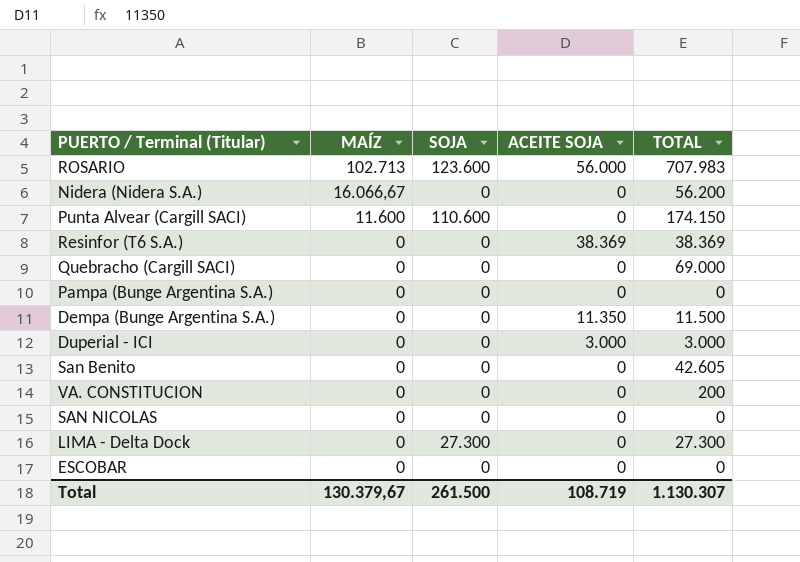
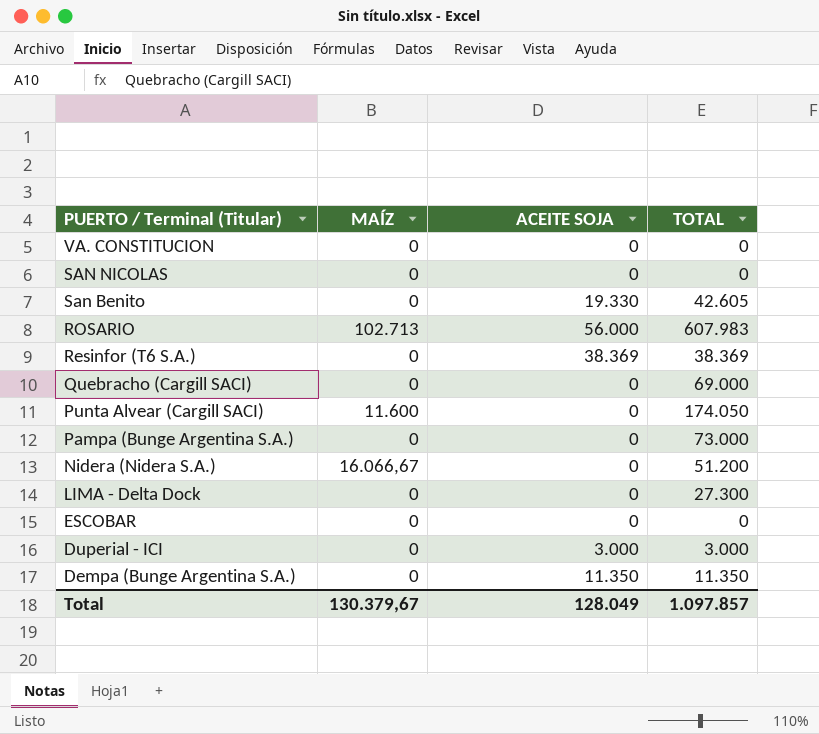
row order: MAÍZ descending -> PUERTO / Terminal (Titular) descending
column SOJA | position: 3 -> none
VA. CONSTITUCION | TOTAL: 200 -> 0
San Benito | ACEITE SOJA: 0 -> 19.330
ROSARIO | TOTAL: 707.983 -> 607.983
Punta Alvear (Cargill SACI) | TOTAL: 174.150 -> 174.050
Pampa (Bunge Argentina S.A.) | TOTAL: 0 -> 73.000
Nidera (Nidera S.A.) | TOTAL: 56.200 -> 51.200
Dempa (Bunge Argentina S.A.) | TOTAL: 11.500 -> 11.350
Total | ACEITE SOJA: 108.719 -> 128.049
Total | TOTAL: 1.130.307 -> 1.097.857

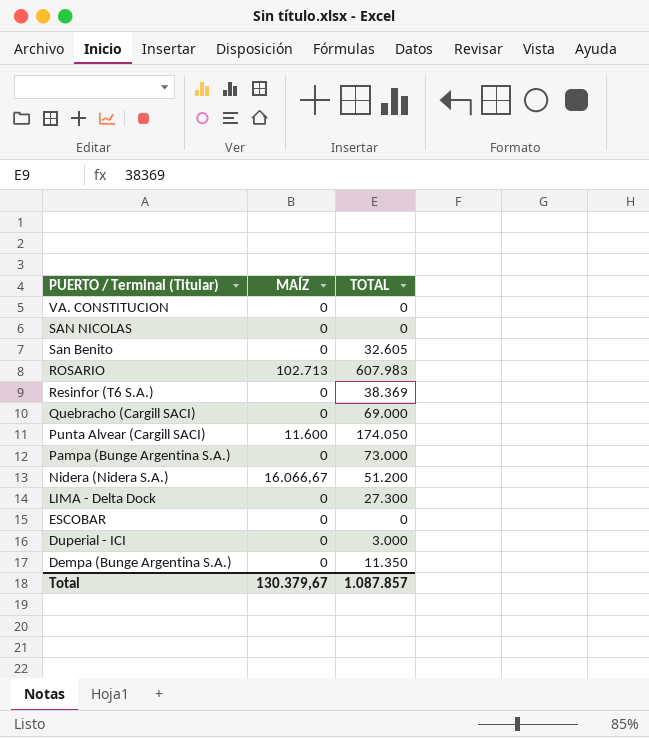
column ACEITE SOJA | position: 3 -> none
San Benito | TOTAL: 42.605 -> 32.605
Total | TOTAL: 1.097.857 -> 1.087.857

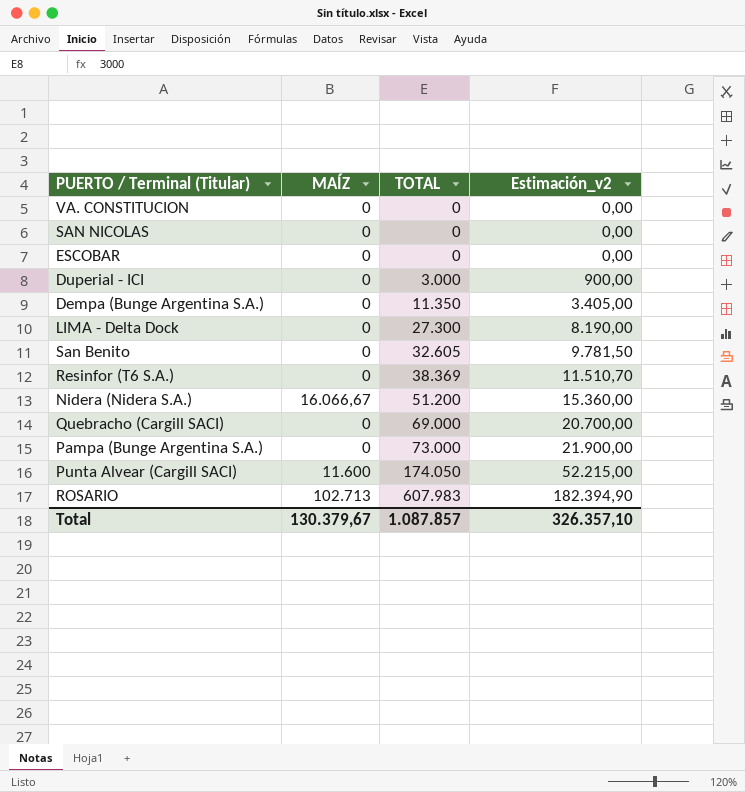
row order: PUERTO / Terminal (Titular) descending -> TOTAL ascending
column Estimación_v2 | formula: none -> [TOTAL] * 0,3

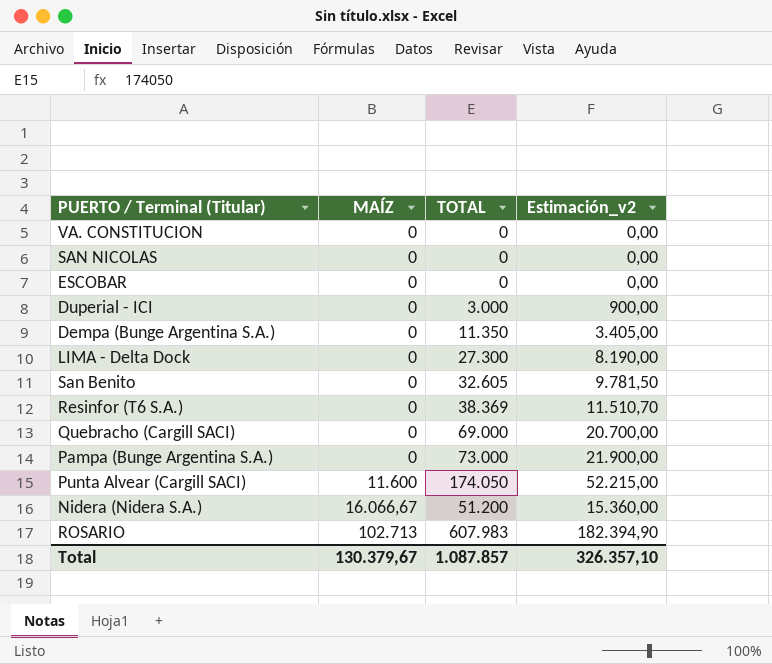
row order: TOTAL ascending -> MAÍZ ascending

